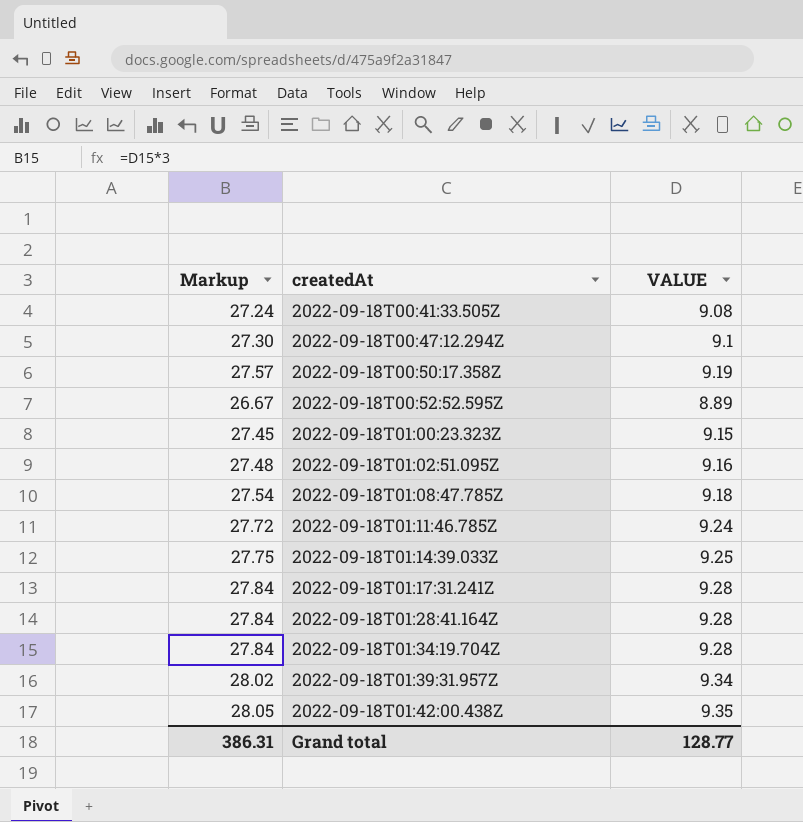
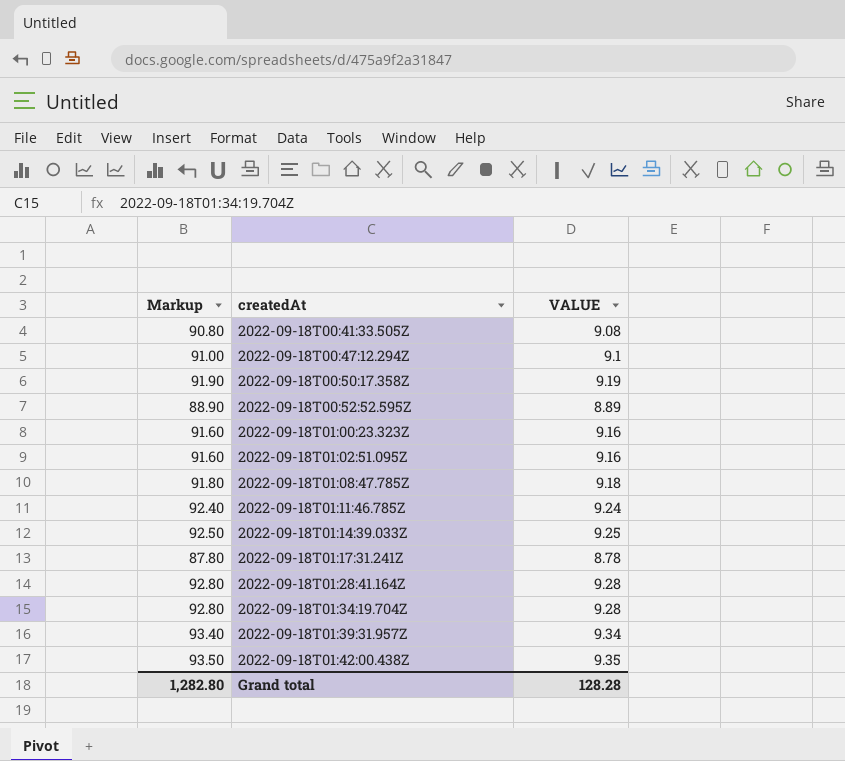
column Markup | formula: [VALUE] * 3 -> [VALUE] * 10
2022-09-18T01:00:23.323Z | VALUE: 9.15 -> 9.16
2022-09-18T01:17:31.241Z | VALUE: 9.28 -> 8.78
Grand total | Markup: 386.31 -> 1,282.80
Grand total | VALUE: 128.77 -> 128.28

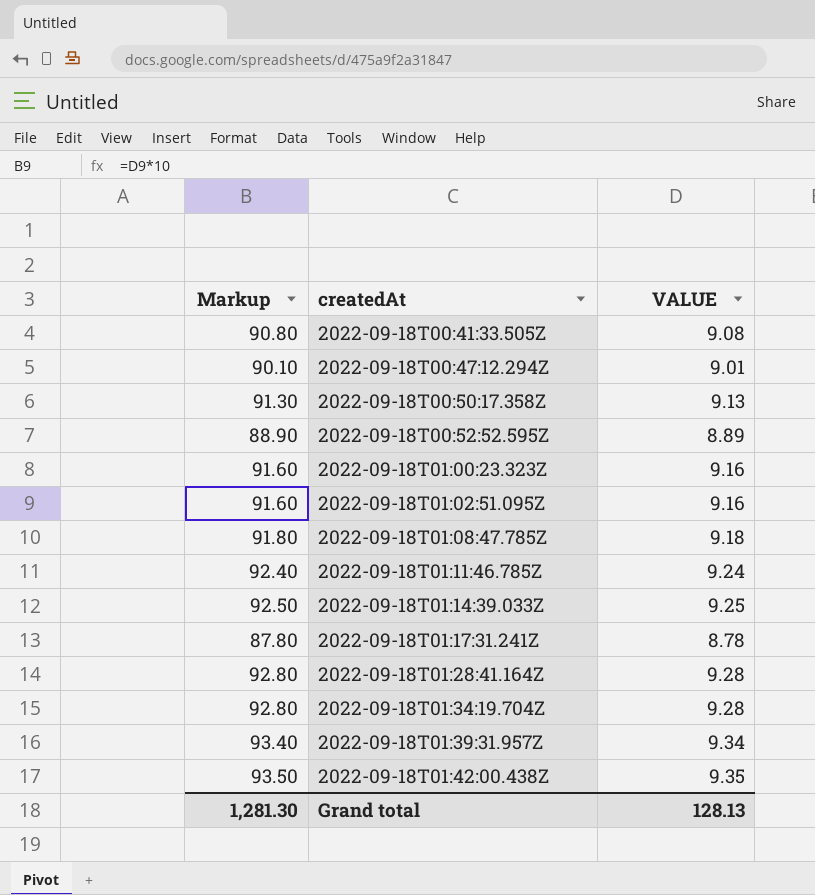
2022-09-18T00:47:12.294Z | Markup: 91.00 -> 90.10
2022-09-18T00:47:12.294Z | VALUE: 9.1 -> 9.01
2022-09-18T00:50:17.358Z | Markup: 91.90 -> 91.30
2022-09-18T00:50:17.358Z | VALUE: 9.19 -> 9.13
Grand total | Markup: 1,282.80 -> 1,281.30
Grand total | VALUE: 128.28 -> 128.13

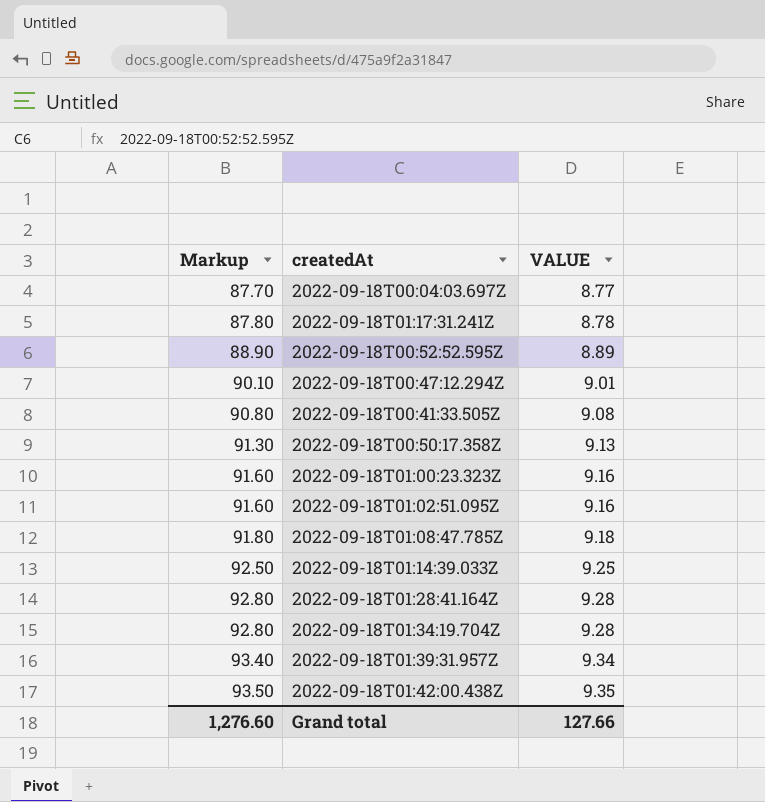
row order: createdAt ascending -> Markup ascending
row 2022-09-18T01:11:46.785Z: 92.40 | 9.24 -> none
row 2022-09-18T00:04:03.697Z: none -> 87.70 | 8.77
Grand total | Markup: 1,281.30 -> 1,276.60
Grand total | VALUE: 128.13 -> 127.66

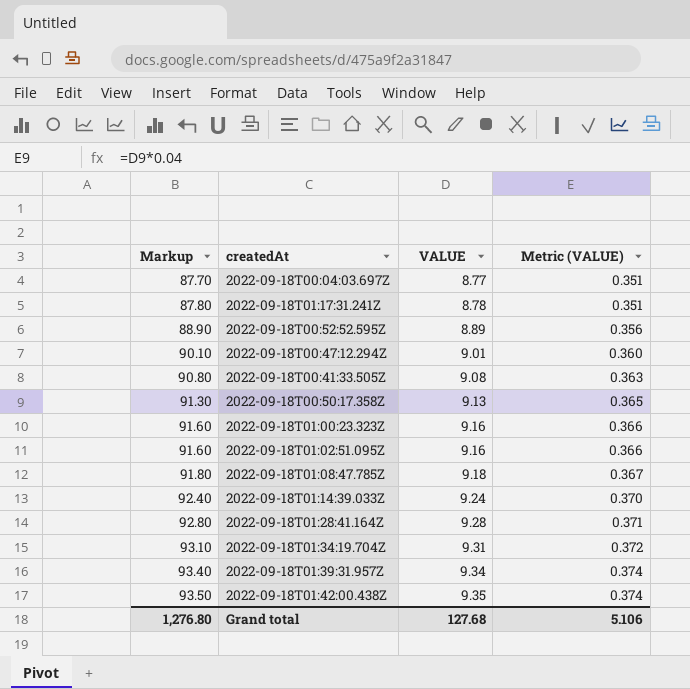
column Metric (VALUE) | formula: none -> [VALUE] * 0.04
2022-09-18T01:14:39.033Z | Markup: 92.50 -> 92.40
2022-09-18T01:14:39.033Z | VALUE: 9.25 -> 9.24
2022-09-18T01:34:19.704Z | Markup: 92.80 -> 93.10
2022-09-18T01:34:19.704Z | VALUE: 9.28 -> 9.31
Grand total | Markup: 1,276.60 -> 1,276.80
Grand total | VALUE: 127.66 -> 127.68

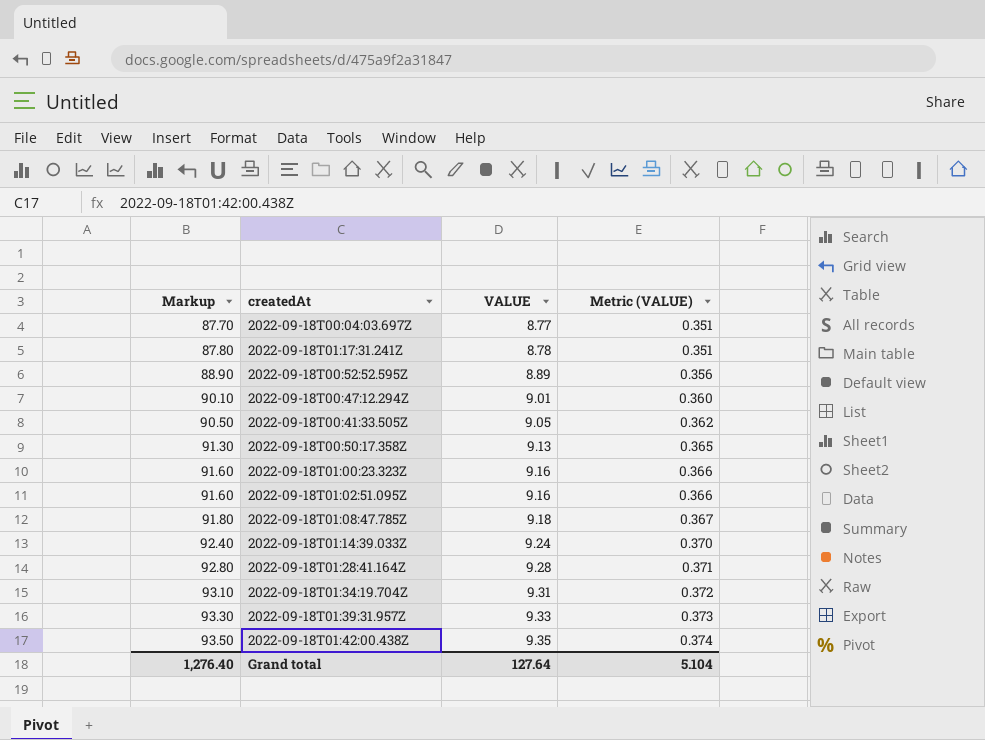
2022-09-18T00:41:33.505Z | Markup: 90.80 -> 90.50
2022-09-18T00:41:33.505Z | VALUE: 9.08 -> 9.05
2022-09-18T00:41:33.505Z | Metric (VALUE): 0.363 -> 0.362
2022-09-18T01:39:31.957Z | Markup: 93.40 -> 93.30
2022-09-18T01:39:31.957Z | VALUE: 9.34 -> 9.33
2022-09-18T01:39:31.957Z | Metric (VALUE): 0.374 -> 0.373
Grand total | Markup: 1,276.80 -> 1,276.40
Grand total | VALUE: 127.68 -> 127.64
Grand total | Metric (VALUE): 5.106 -> 5.104

